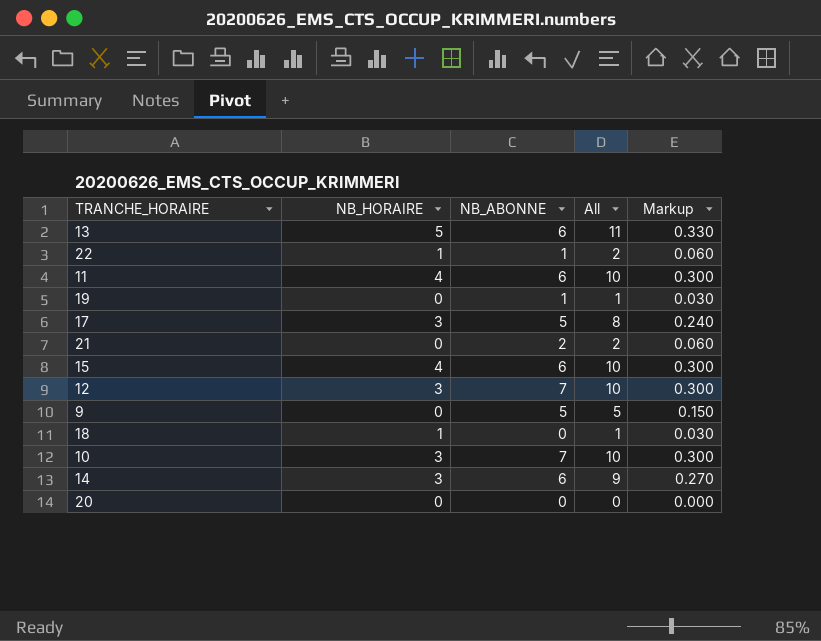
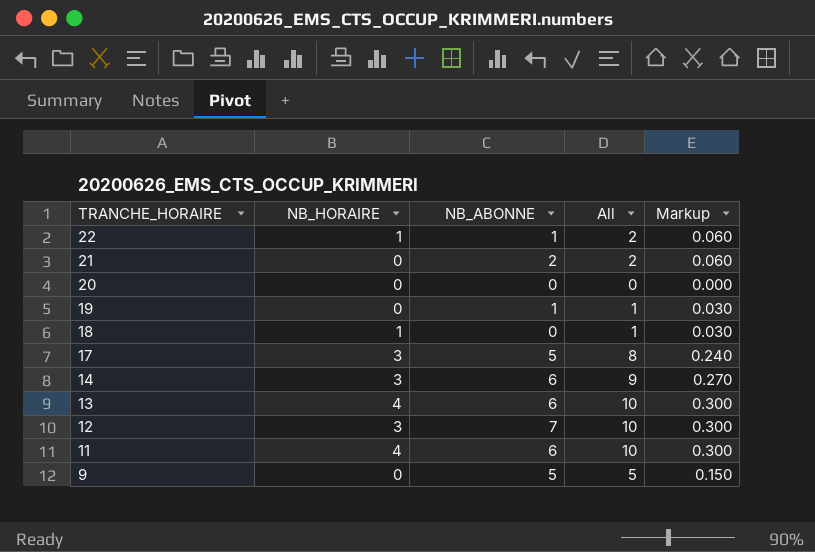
row order: none -> TRANCHE_HORAIRE descending
row 15: 4 | 6 | 10 | 0.300 -> none
row 10: 3 | 7 | 10 | 0.300 -> none
13 | NB_HORAIRE: 5 -> 4
13 | All: 11 -> 10
13 | Markup: 0.330 -> 0.300

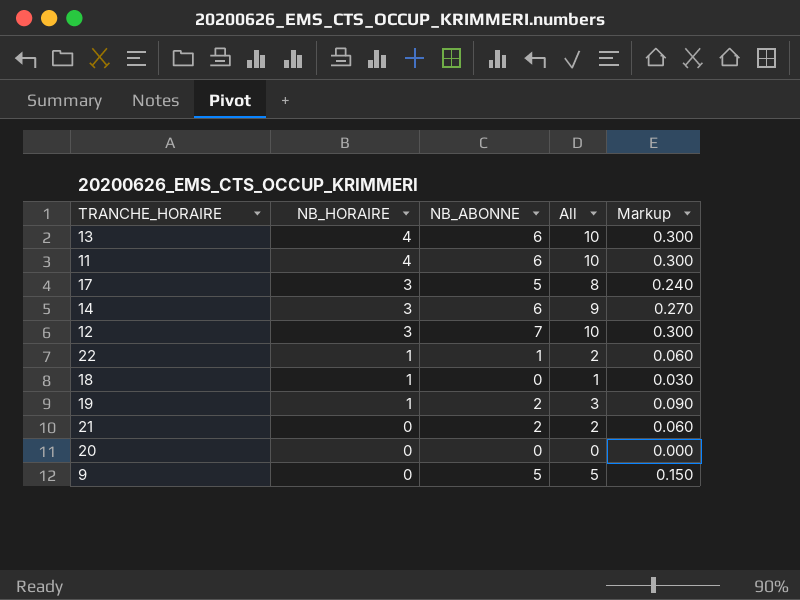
row order: TRANCHE_HORAIRE descending -> NB_HORAIRE descending
19 | NB_HORAIRE: 0 -> 1
19 | NB_ABONNE: 1 -> 2
19 | All: 1 -> 3
19 | Markup: 0.030 -> 0.090

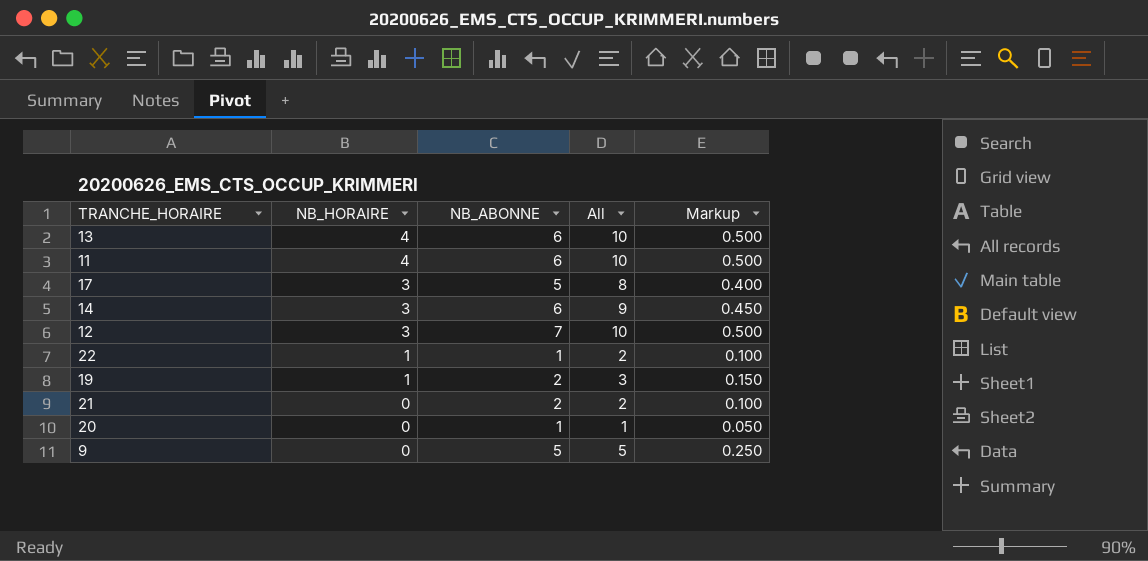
column Markup | formula: [All] * 0.03 -> [All] * 0.05
row 18: 1 | 0 | 1 | 0.030 -> none
20 | NB_ABONNE: 0 -> 1
20 | All: 0 -> 1

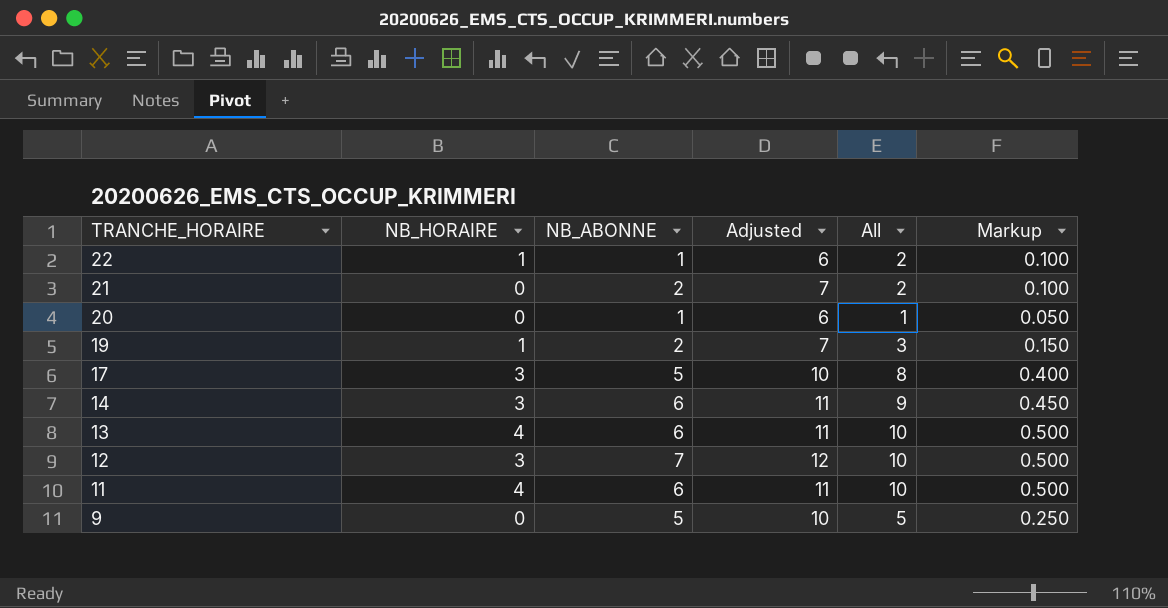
row order: NB_HORAIRE descending -> TRANCHE_HORAIRE descending
column Adjusted | formula: none -> [NB_ABONNE] + 5

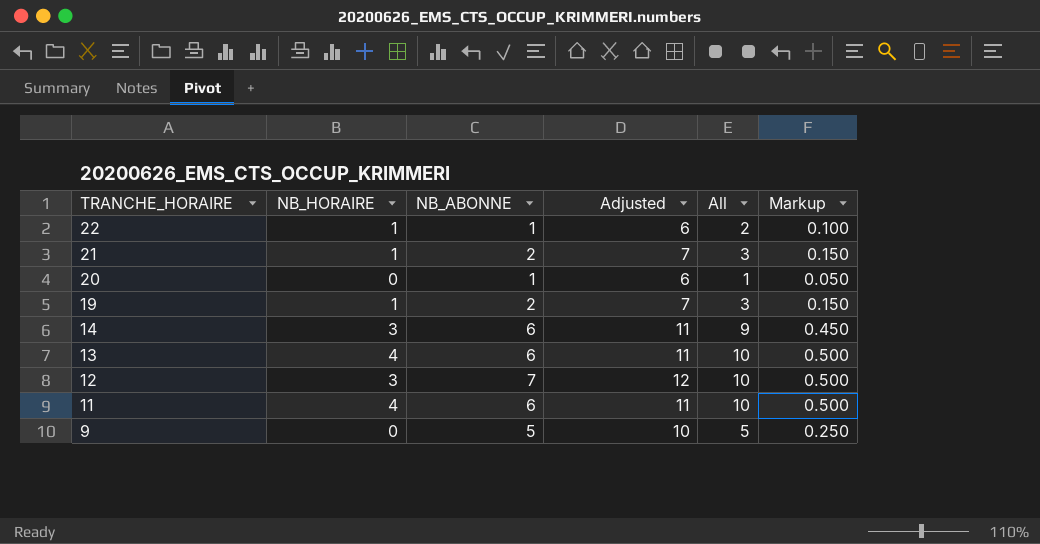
row 17: 3 | 5 | 10 | 8 | 0.400 -> none
21 | NB_HORAIRE: 0 -> 1
21 | All: 2 -> 3
21 | Markup: 0.100 -> 0.150

